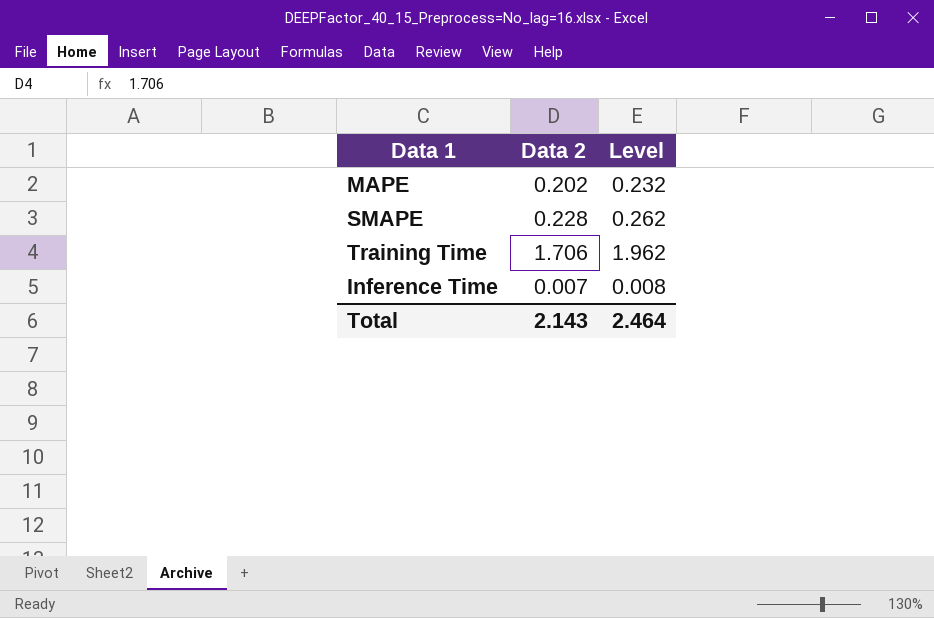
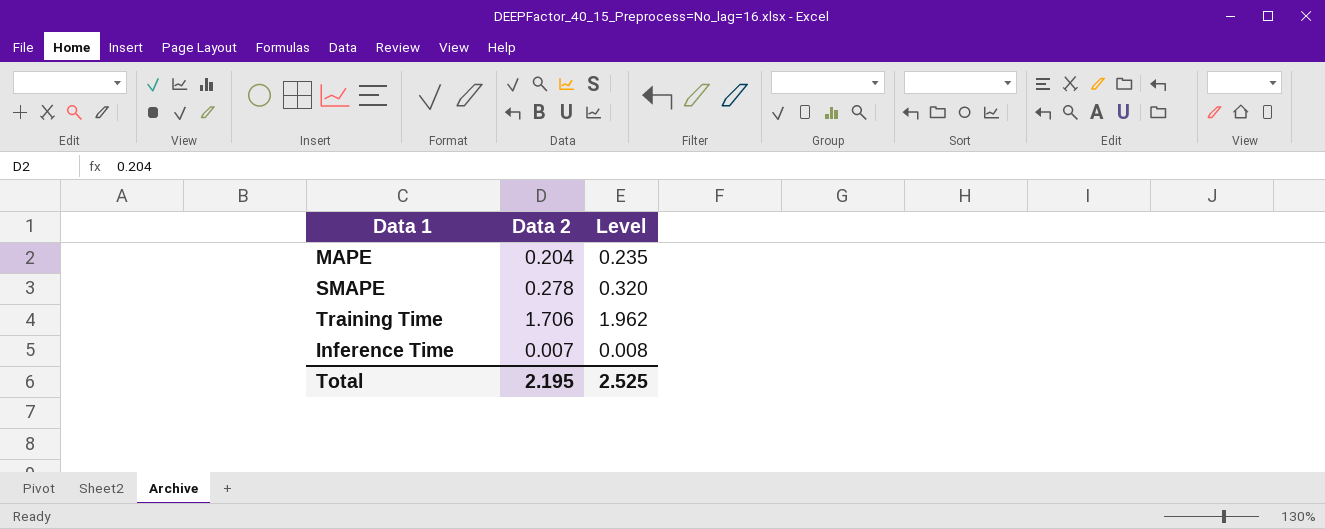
MAPE | Data 2: 0.202 -> 0.204
MAPE | Level: 0.232 -> 0.235
SMAPE | Data 2: 0.228 -> 0.278
SMAPE | Level: 0.262 -> 0.320
Total | Data 2: 2.143 -> 2.195
Total | Level: 2.464 -> 2.525

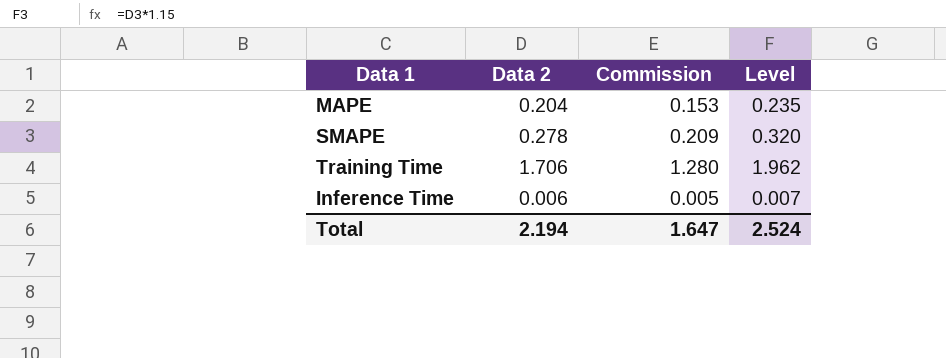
column Commission | formula: none -> [Data 2] * 0.75
Inference Time | Data 2: 0.007 -> 0.006
Inference Time | Level: 0.008 -> 0.007
Total | Data 2: 2.195 -> 2.194
Total | Level: 2.525 -> 2.524

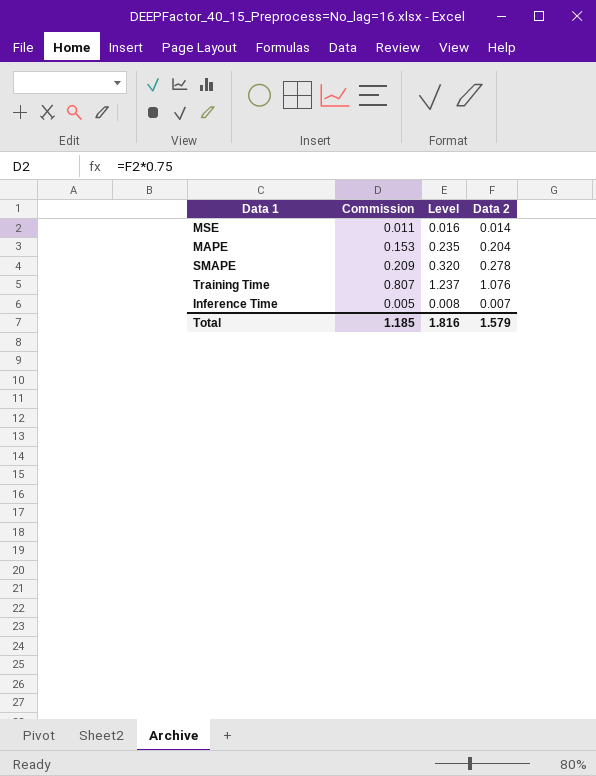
column Data 2 | position: 2 -> 4
row MSE: none -> 0.011 | 0.016 | 0.014
Training Time | Commission: 1.280 -> 0.807
Training Time | Level: 1.962 -> 1.237
Training Time | Data 2: 1.706 -> 1.076
Inference Time | Level: 0.007 -> 0.008
Inference Time | Data 2: 0.006 -> 0.007
Total | Commission: 1.647 -> 1.185
Total | Level: 2.524 -> 1.816
Total | Data 2: 2.194 -> 1.579

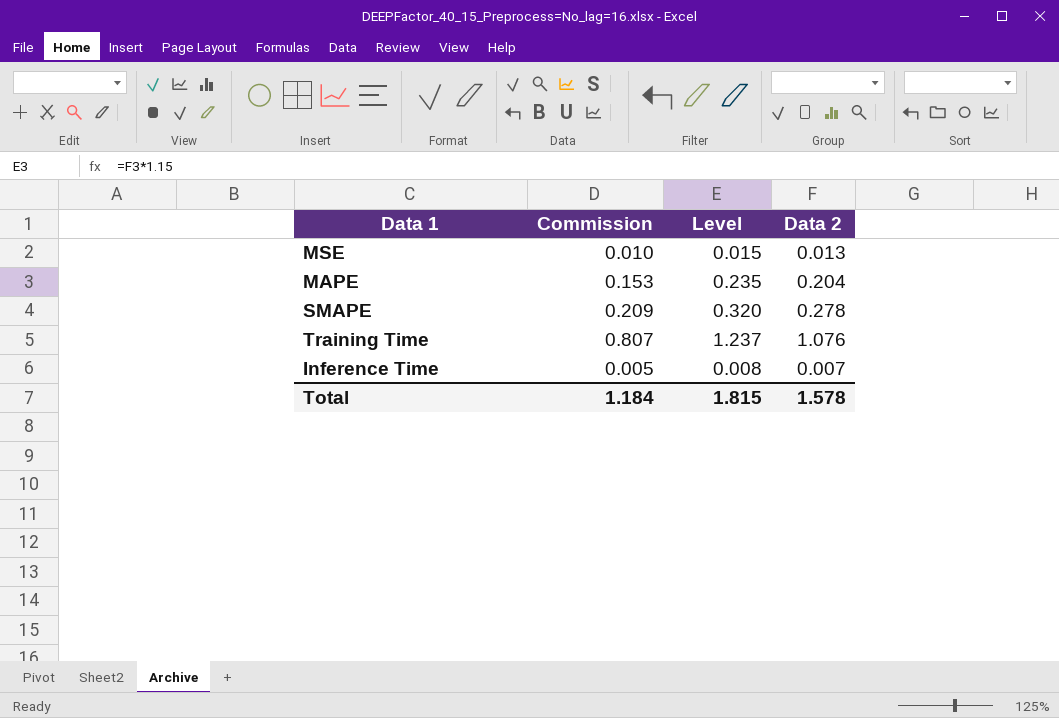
MSE | Commission: 0.011 -> 0.010
MSE | Level: 0.016 -> 0.015
MSE | Data 2: 0.014 -> 0.013
Total | Commission: 1.185 -> 1.184
Total | Level: 1.816 -> 1.815
Total | Data 2: 1.579 -> 1.578

